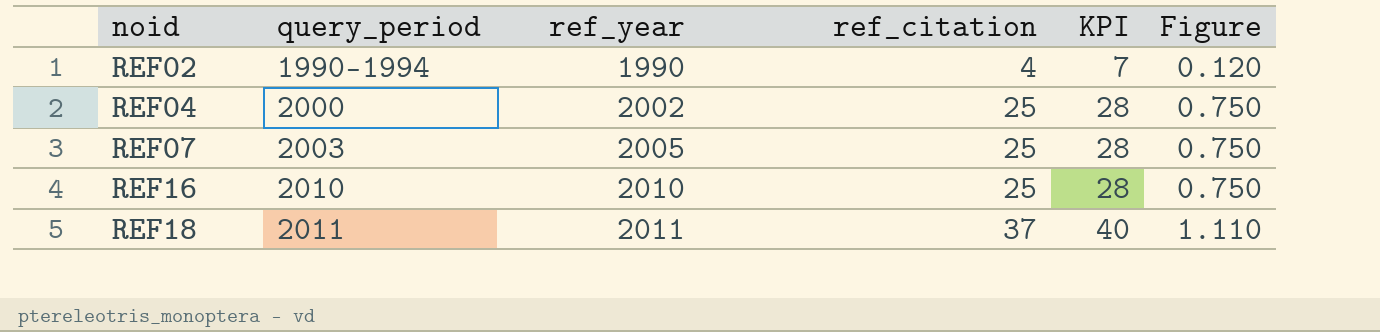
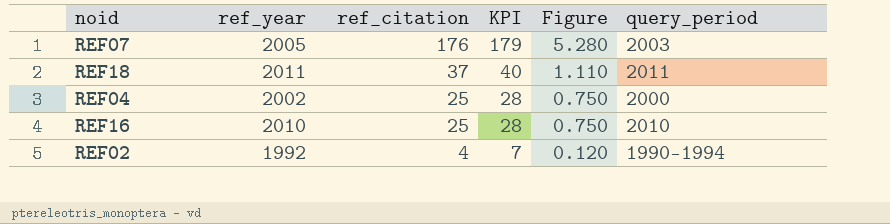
row order: noid ascending -> ref_citation descending
column query_period | position: 2 -> 6
REF07 | ref_citation: 25 -> 176
REF07 | KPI: 28 -> 179
REF07 | Figure: 0.750 -> 5.280
REF02 | ref_year: 1990 -> 1992

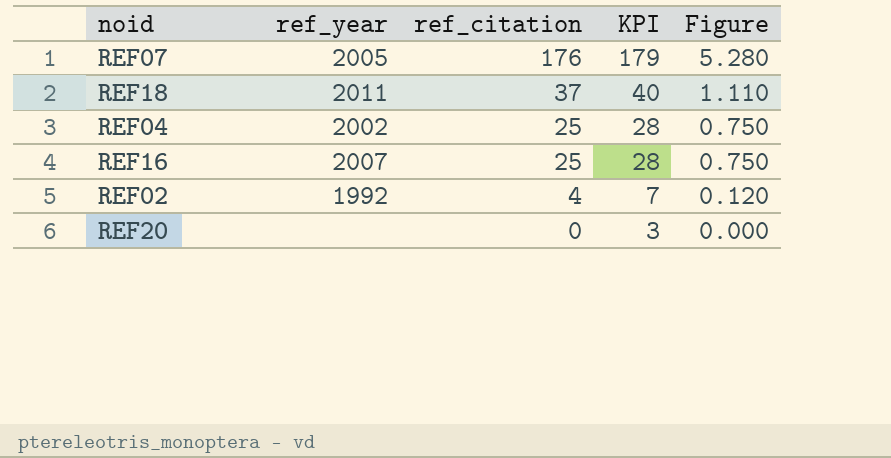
column query_period | position: 6 -> none
REF16 | ref_year: 2010 -> 2007
row REF20: none -> none | 0 | 3 | 0.000

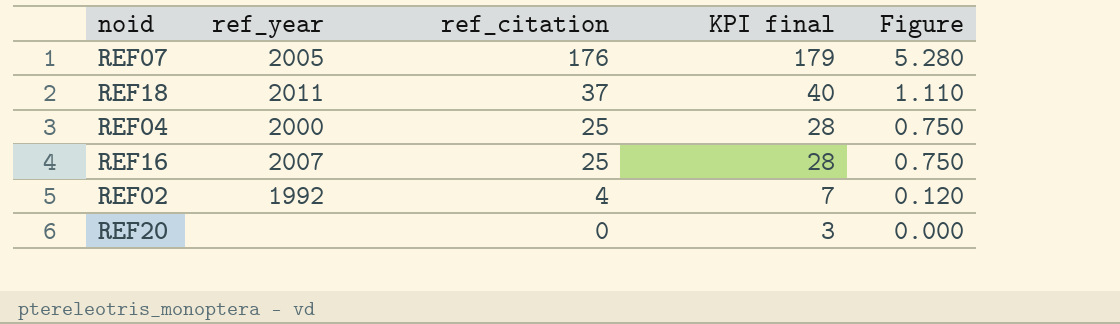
column name: KPI -> KPI final
REF04 | ref_year: 2002 -> 2000

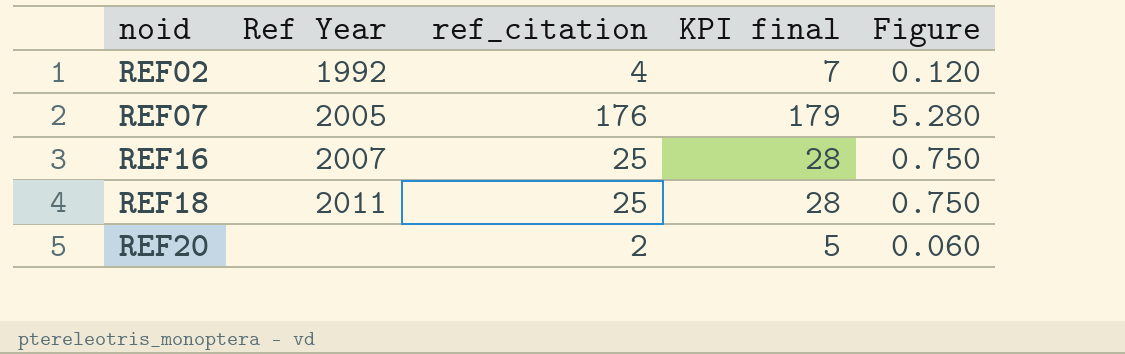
row order: ref_citation descending -> noid ascending
column name: ref_year -> Ref Year
row REF04: 2000 | 25 | 28 | 0.750 -> none
REF18 | ref_citation: 37 -> 25
REF18 | KPI final: 40 -> 28
REF18 | Figure: 1.110 -> 0.750
REF20 | ref_citation: 0 -> 2
REF20 | KPI final: 3 -> 5
REF20 | Figure: 0.000 -> 0.060

